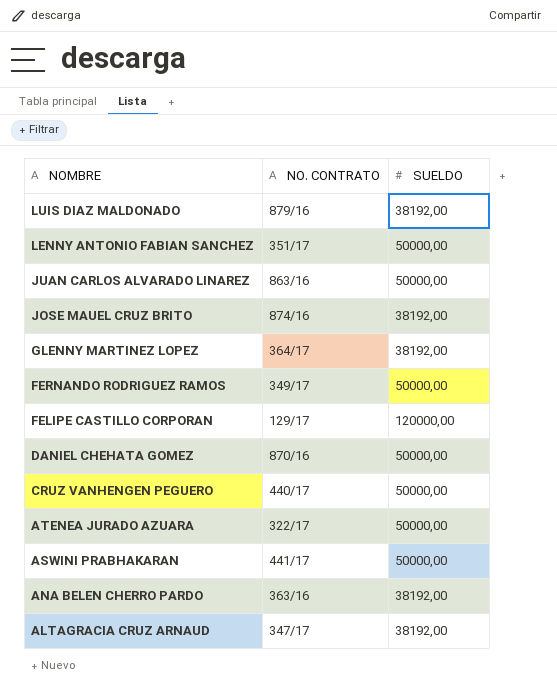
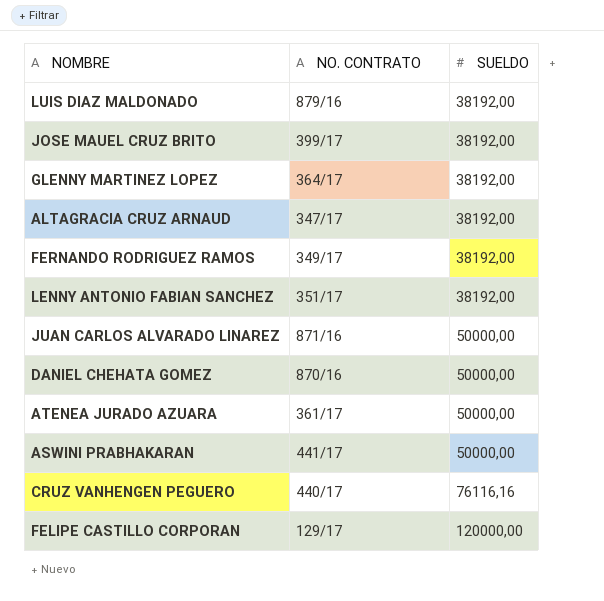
row order: NOMBRE descending -> SUELDO ascending
row ANA BELEN CHERRO PARDO: 363/16 | 38192,00 -> none
JOSE MAUEL CRUZ BRITO | NO. CONTRATO: 874/16 -> 399/17
FERNANDO RODRIGUEZ RAMOS | SUELDO: 50000,00 -> 38192,00
LENNY ANTONIO FABIAN SANCHEZ | SUELDO: 50000,00 -> 38192,00
JUAN CARLOS ALVARADO LINAREZ | NO. CONTRATO: 863/16 -> 871/16
ATENEA JURADO AZUARA | NO. CONTRATO: 322/17 -> 361/17
CRUZ VANHENGEN PEGUERO | SUELDO: 50000,00 -> 76116,16

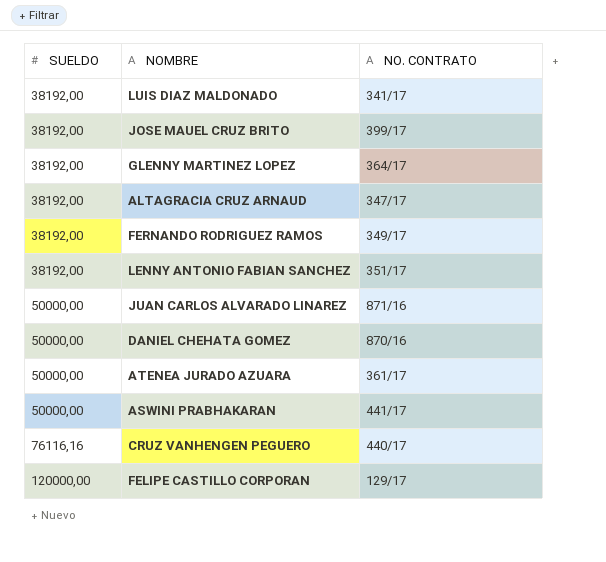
column SUELDO | position: 3 -> 1
LUIS DIAZ MALDONADO | NO. CONTRATO: 879/16 -> 341/17

